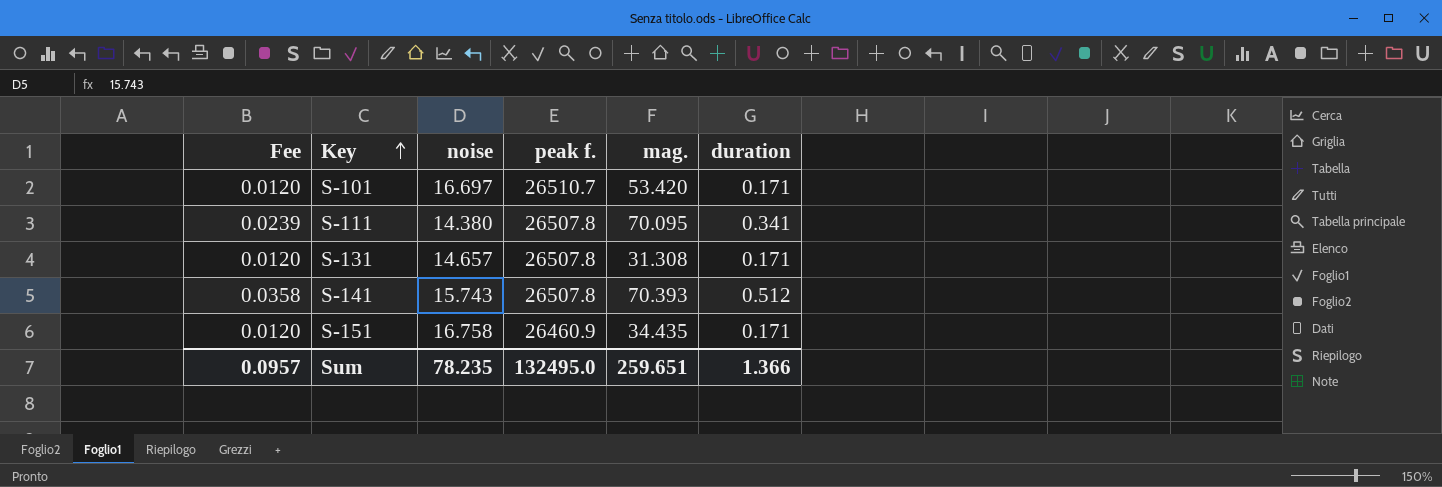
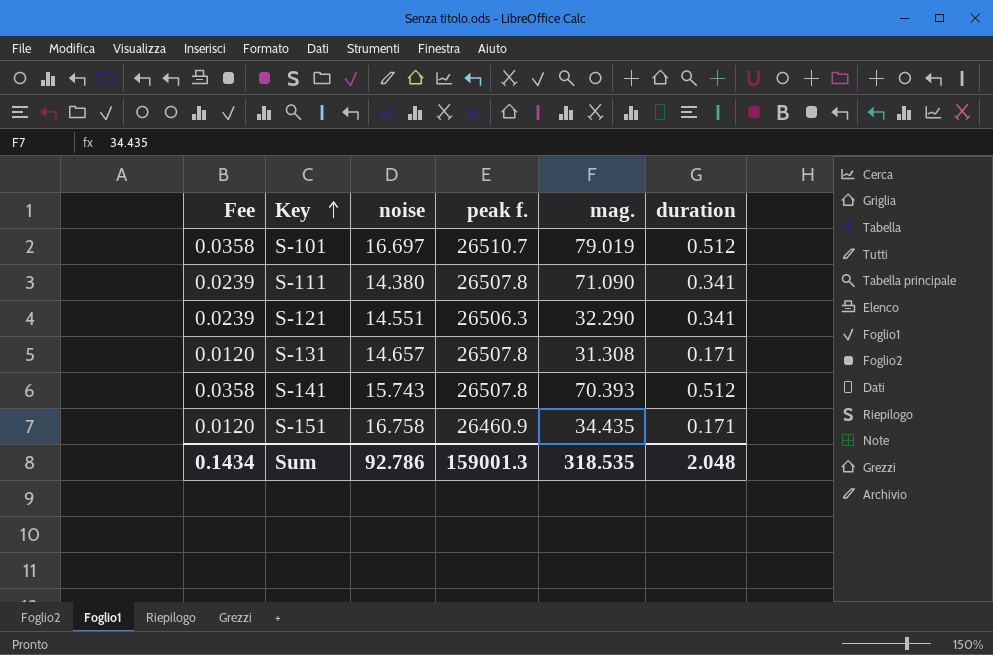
S-101 | Fee: 0.0120 -> 0.0358
S-101 | mag.: 53.420 -> 79.019
S-101 | duration: 0.171 -> 0.512
S-111 | mag.: 70.095 -> 71.090
row S-121: none -> 0.0239 | 14.551 | 26506.3 | 32.290 | 0.341
Sum | Fee: 0.0957 -> 0.1434
Sum | noise: 78.235 -> 92.786
Sum | peak f.: 132495.0 -> 159001.3
Sum | mag.: 259.651 -> 318.535
Sum | duration: 1.366 -> 2.048

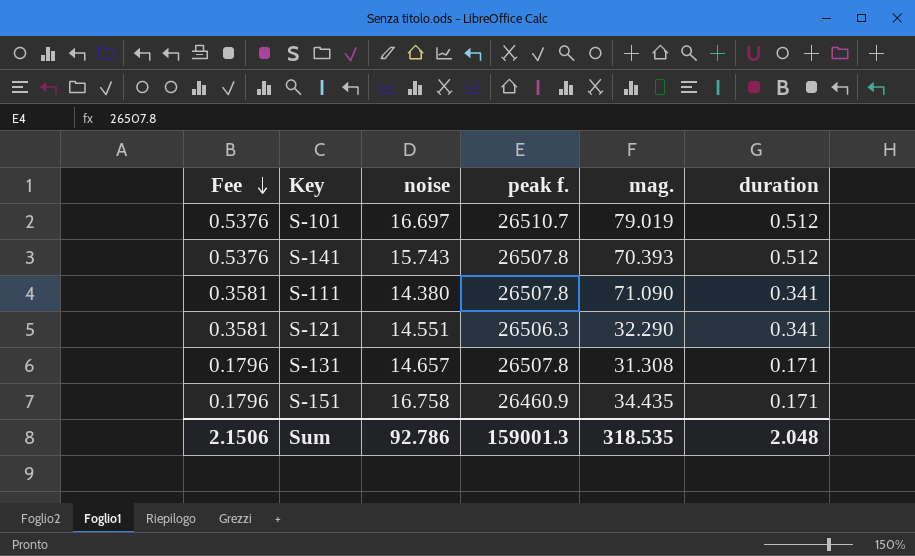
row order: Key ascending -> Fee descending
column Fee | formula: [duration] * 0.07 -> [duration] * 1.05
Sum | Fee: 0.1434 -> 2.1506

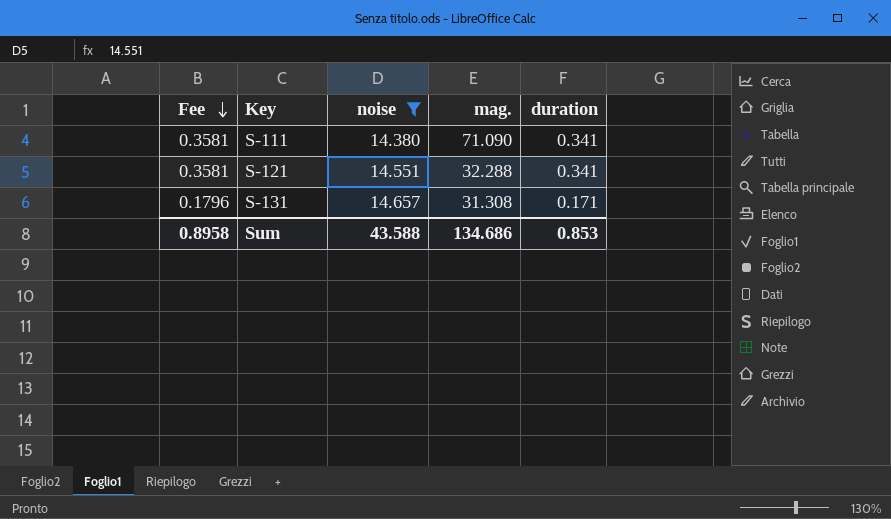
filter: none -> noise <= 14.657
column peak f. | position: 4 -> none
S-121 | mag.: 32.290 -> 32.288
Sum | Fee: 2.1506 -> 0.8958
Sum | noise: 92.786 -> 43.588
Sum | mag.: 318.535 -> 134.686
Sum | duration: 2.048 -> 0.853

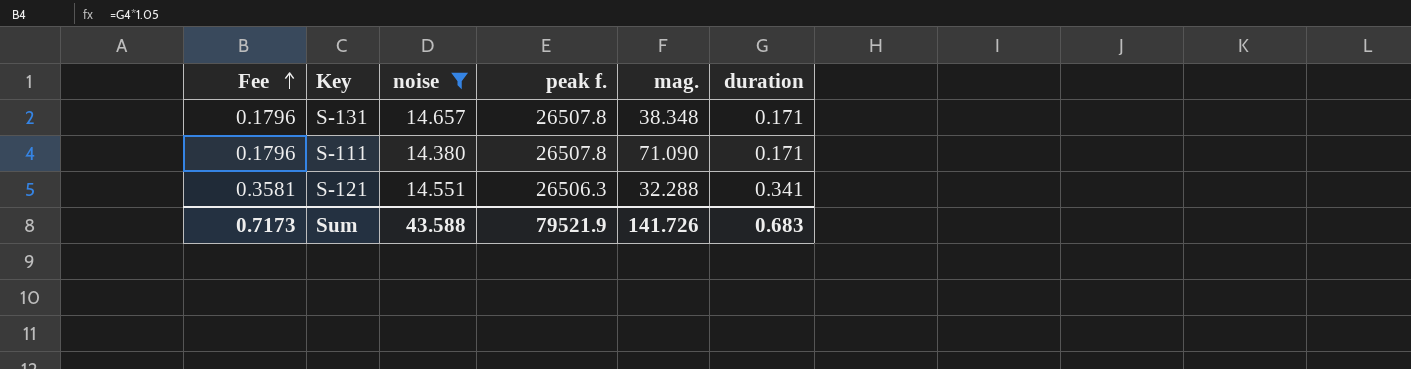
row order: Fee descending -> Fee ascending
column peak f. | position: none -> 4
S-131 | mag.: 31.308 -> 38.348
S-111 | Fee: 0.3581 -> 0.1796
S-111 | duration: 0.341 -> 0.171
Sum | Fee: 0.8958 -> 0.7173
Sum | mag.: 134.686 -> 141.726
Sum | duration: 0.853 -> 0.683

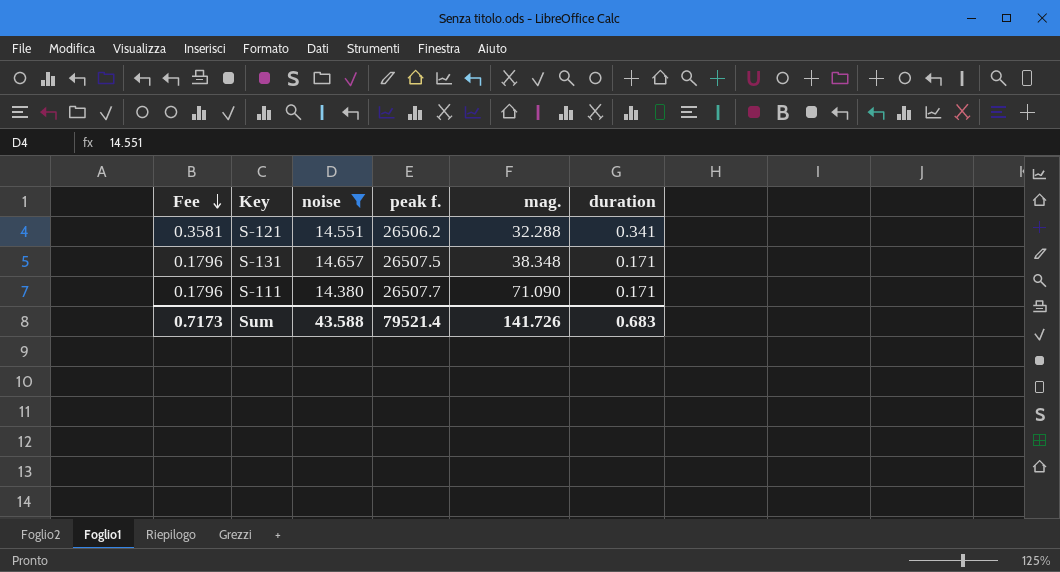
row order: Fee ascending -> Fee descending
S-121 | peak f.: 26506.3 -> 26506.2
S-131 | peak f.: 26507.8 -> 26507.5
S-111 | peak f.: 26507.8 -> 26507.7
Sum | peak f.: 79521.9 -> 79521.4

